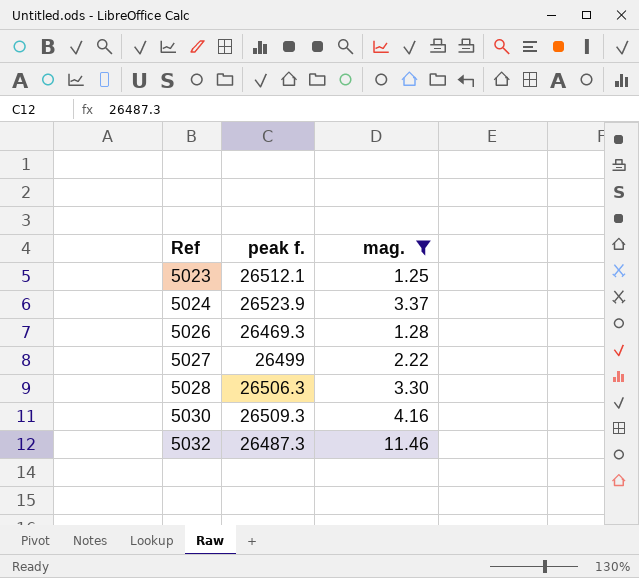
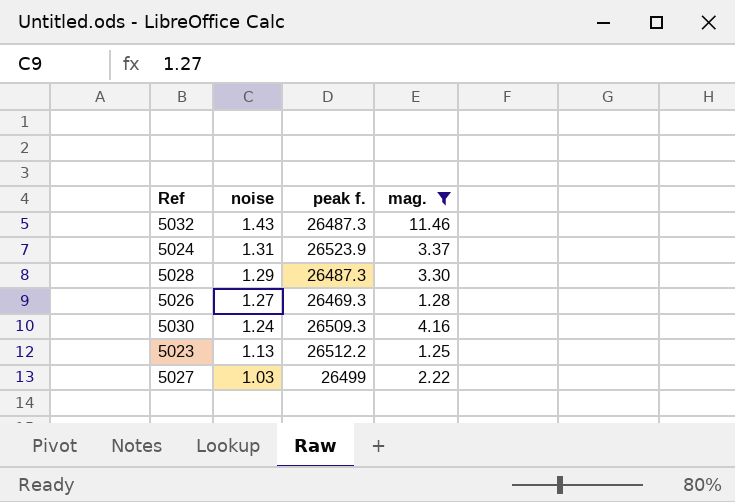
row order: Ref ascending -> noise descending
column noise | position: none -> 2
5028 | peak f.: 26506.3 -> 26487.3
5023 | peak f.: 26512.1 -> 26512.2

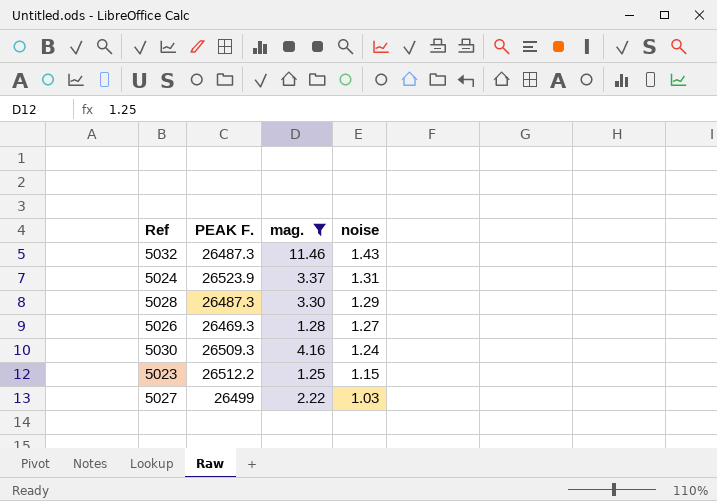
column name: peak f. -> PEAK F.
column noise | position: 2 -> 4
5023 | noise: 1.13 -> 1.15

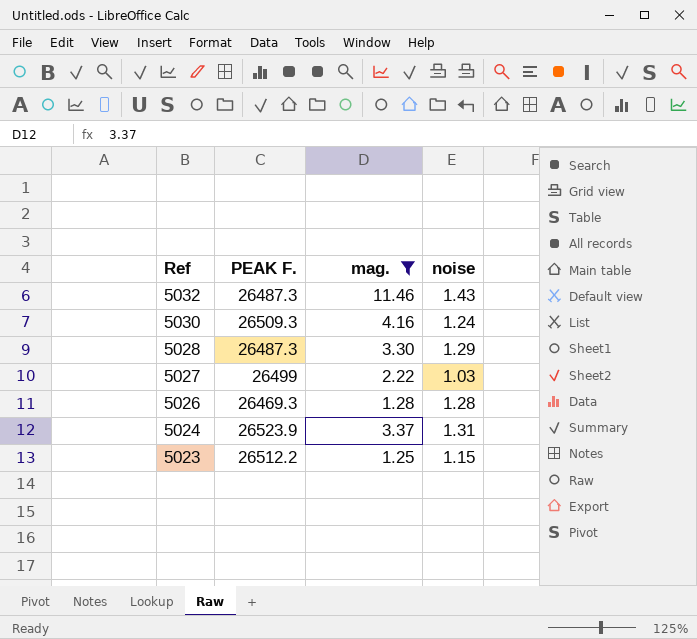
row order: noise descending -> Ref descending
5026 | noise: 1.27 -> 1.28

